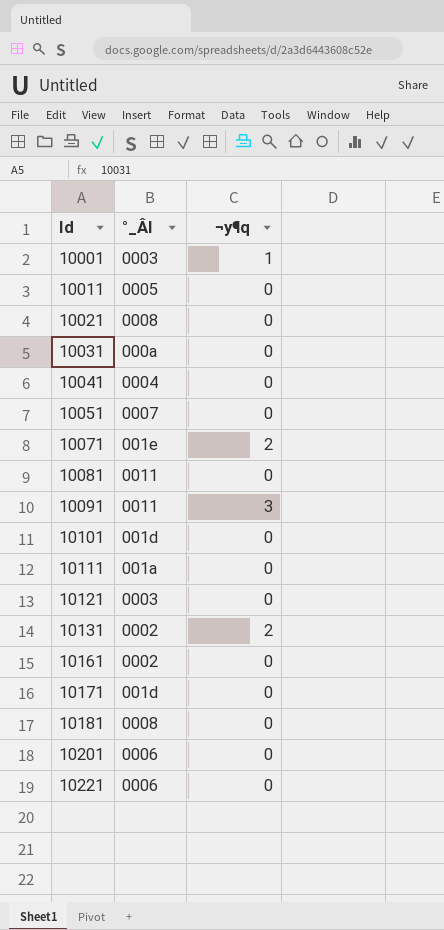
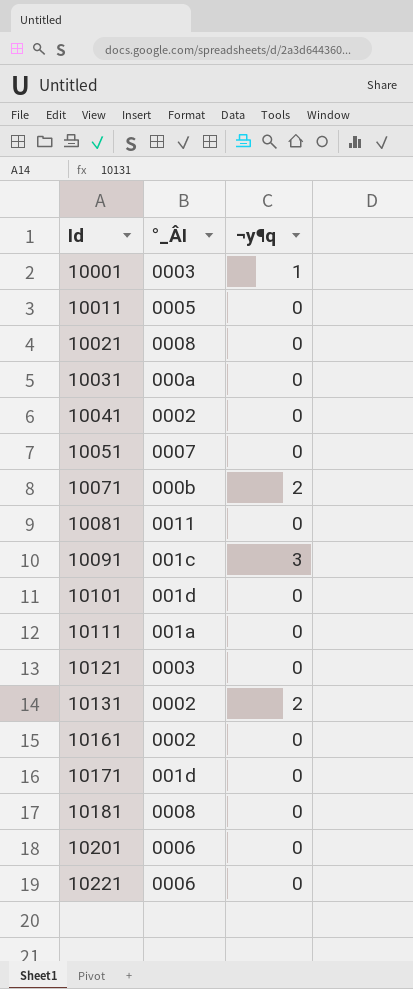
10041 | °_ÂI: 0004 -> 0002
10071 | °_ÂI: 001e -> 000b
10091 | °_ÂI: 0011 -> 001c

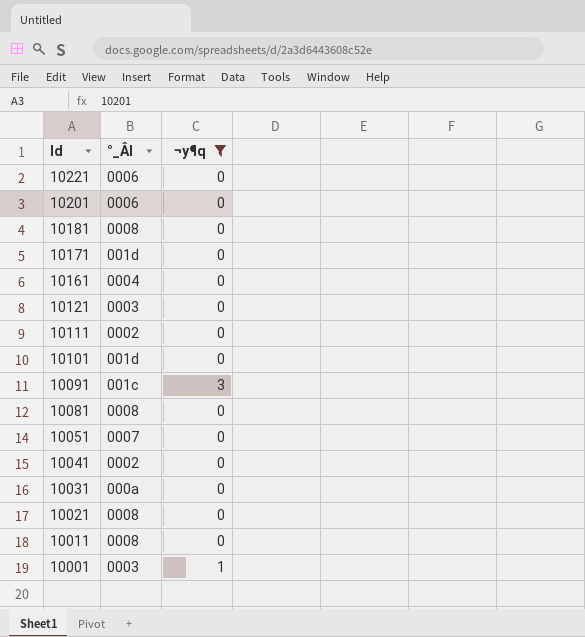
filter: none -> ¬y¶q != 2
row order: Id ascending -> Id descending
10161 | °_ÂI: 0002 -> 0004
10111 | °_ÂI: 001a -> 0002
10081 | °_ÂI: 0011 -> 0008
10011 | °_ÂI: 0005 -> 0008

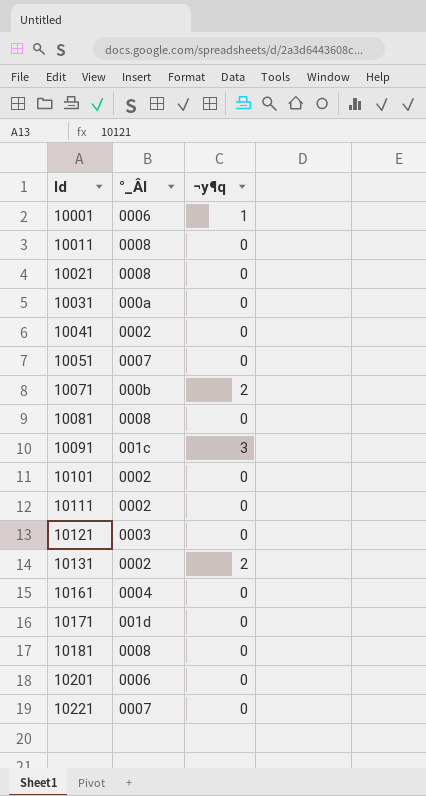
filter: ¬y¶q != 2 -> none
row order: Id descending -> Id ascending
10001 | °_ÂI: 0003 -> 0006
10101 | °_ÂI: 001d -> 0002
10221 | °_ÂI: 0006 -> 0007

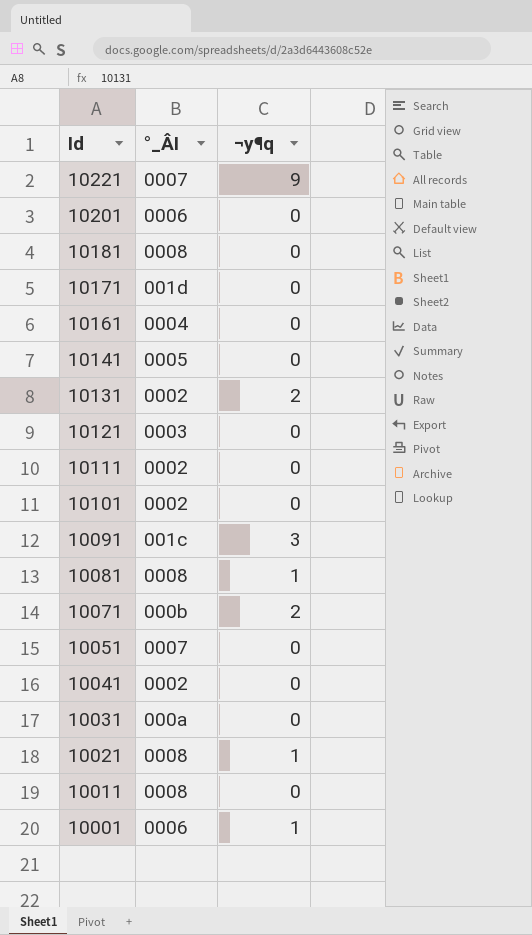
row order: Id ascending -> Id descending
10221 | ¬y¶q: 0 -> 9
row 10141: none -> 0005 | 0
10081 | ¬y¶q: 0 -> 1
10021 | ¬y¶q: 0 -> 1

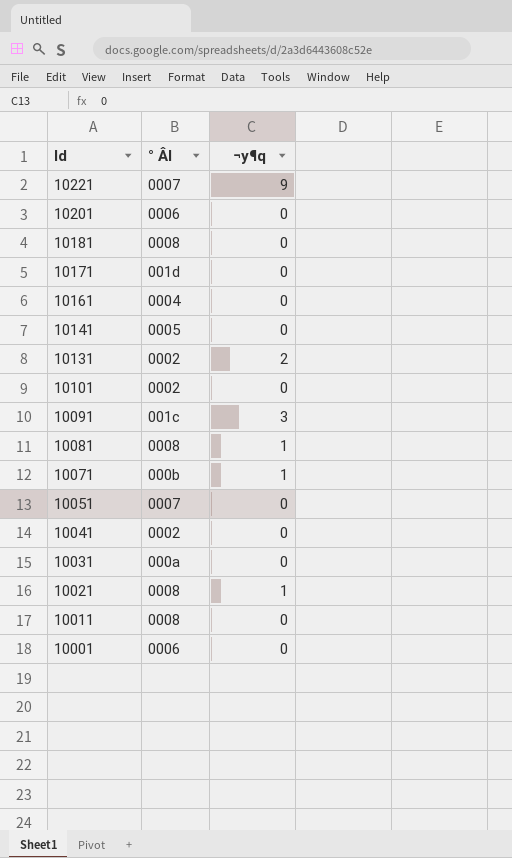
column name: °_ÂI -> ° ÂI
row 10121: 0003 | 0 -> none
row 10111: 0002 | 0 -> none
10071 | ¬y¶q: 2 -> 1
10001 | ¬y¶q: 1 -> 0

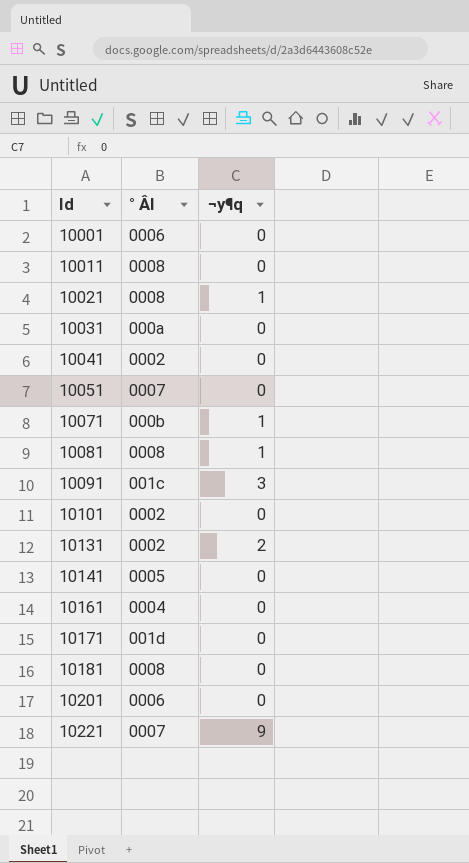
row order: Id descending -> Id ascending

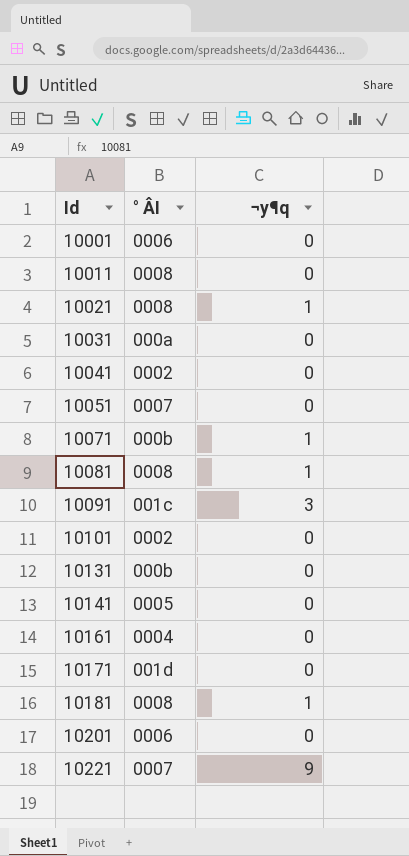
10131 | ° ÂI: 0002 -> 000b
10131 | ¬y¶q: 2 -> 0
10181 | ¬y¶q: 0 -> 1

